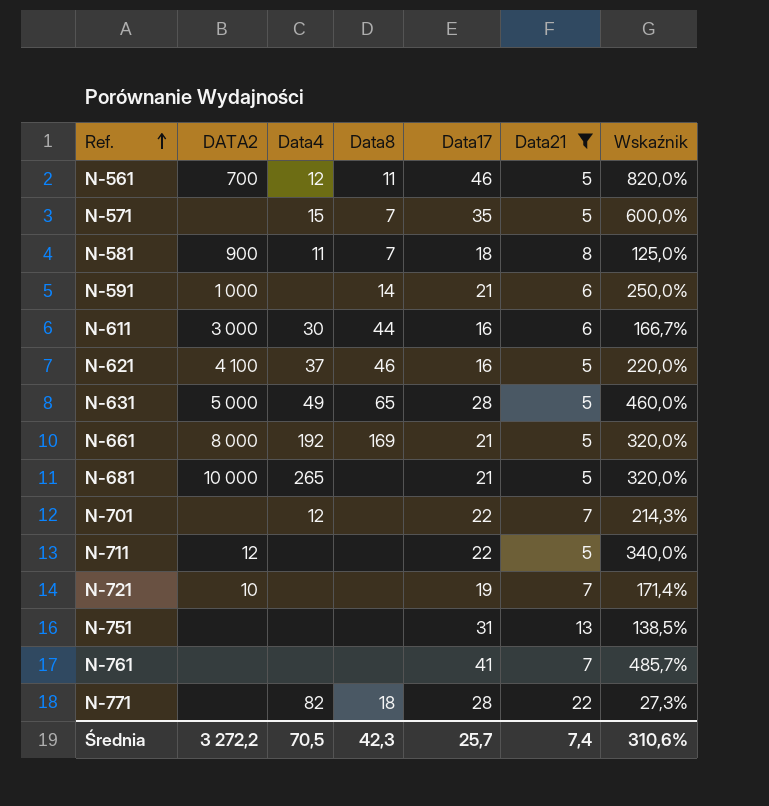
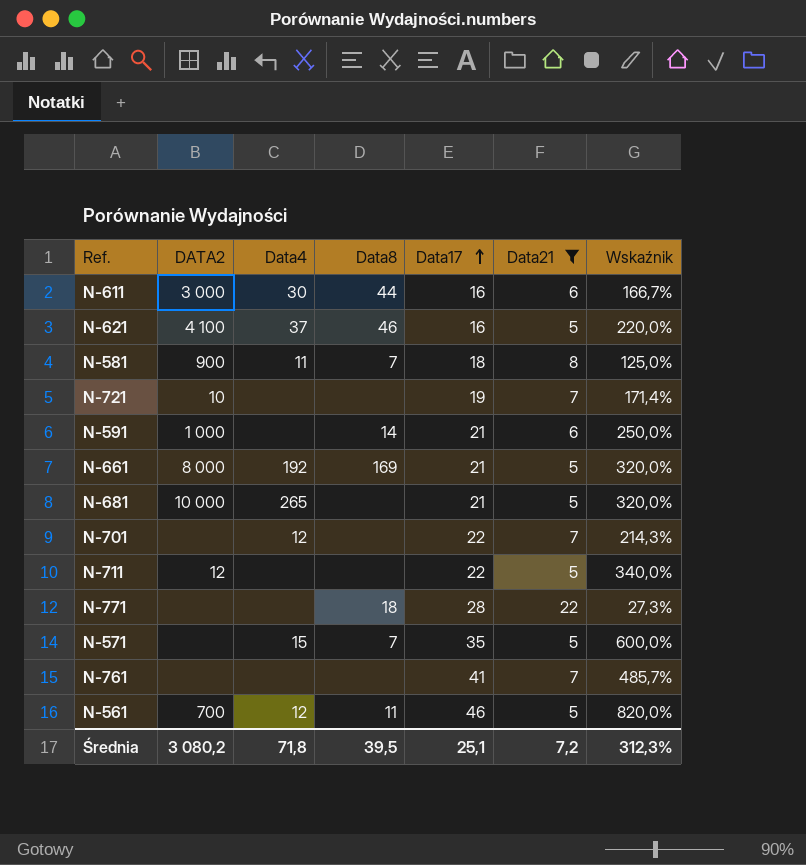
row order: Ref. ascending -> Data17 ascending
row N-631: 5 000 | 49 | 65 | 28 | 5 | 460,0% -> none
row N-751: none | none | none | 31 | 13 | 138,5% -> none
N-771 | Data4: 82 -> none
Średnia | DATA2: 3 272,2 -> 3 080,2
Średnia | Data4: 70,5 -> 71,8
Średnia | Data8: 42,3 -> 39,5
Średnia | Data17: 25,7 -> 25,1
Średnia | Data21: 7,4 -> 7,2
Średnia | Wskaźnik: 310,6% -> 312,3%

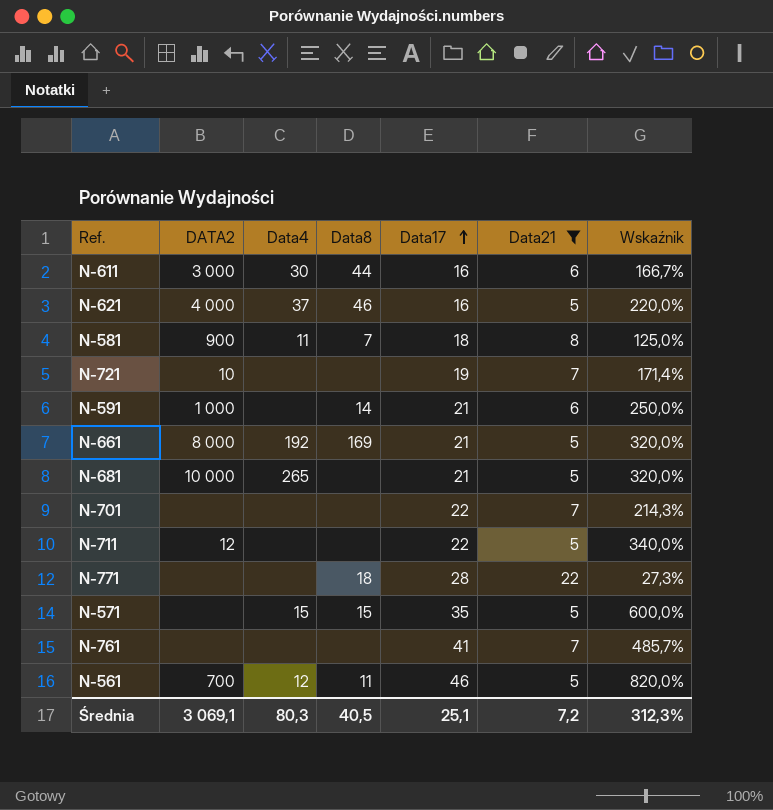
N-621 | DATA2: 4 100 -> 4 000
N-701 | Data4: 12 -> none
N-571 | Data8: 7 -> 15
Średnia | DATA2: 3 080,2 -> 3 069,1
Średnia | Data4: 71,8 -> 80,3
Średnia | Data8: 39,5 -> 40,5

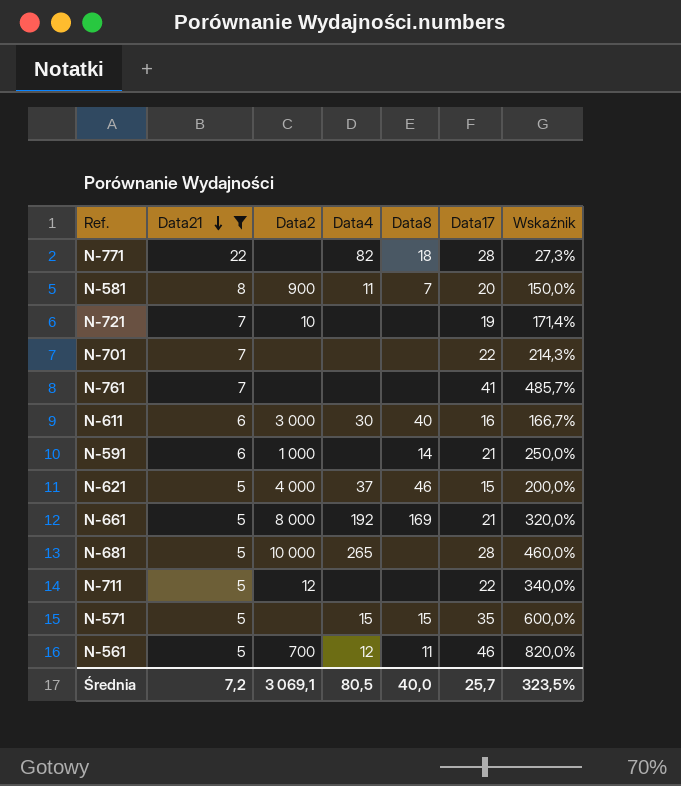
row order: Data17 ascending -> Data21 descending
column Data21 | position: 6 -> 2
column name: DATA2 -> Data2
N-771 | Data4: none -> 82
N-581 | Data17: 18 -> 20
N-581 | Wskaźnik: 125,0% -> 150,0%
N-611 | Data8: 44 -> 40
N-621 | Data17: 16 -> 15
N-621 | Wskaźnik: 220,0% -> 200,0%
N-681 | Data17: 21 -> 28
N-681 | Wskaźnik: 320,0% -> 460,0%
Średnia | Data4: 80,3 -> 80,5
Średnia | Data8: 40,5 -> 40,0
Średnia | Data17: 25,1 -> 25,7
Średnia | Wskaźnik: 312,3% -> 323,5%

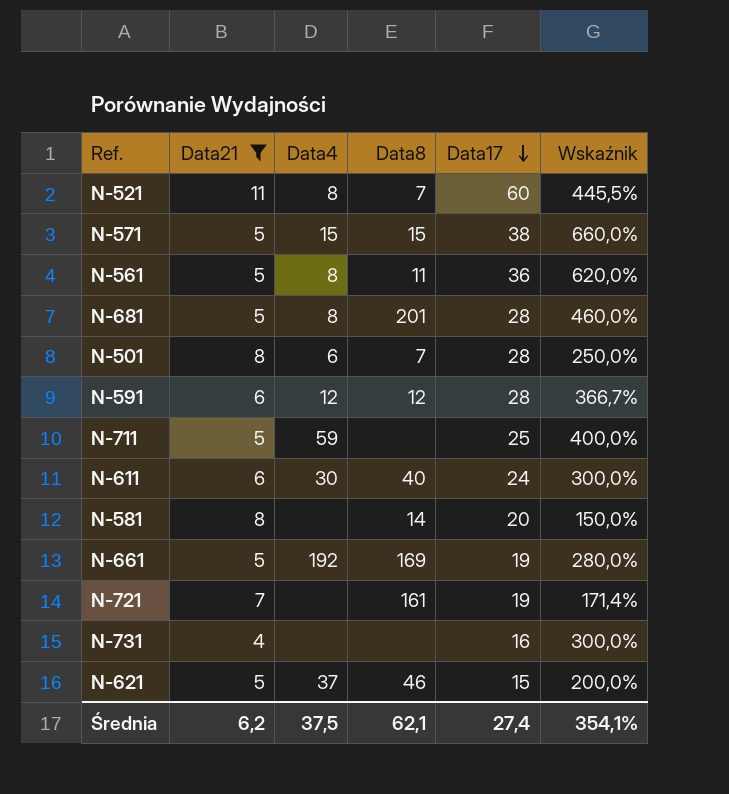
row order: Data21 descending -> Data17 descending
column Data2 | position: 3 -> none
row N-771: 22 | none | 82 | 18 | 28 | 27,3% -> none
row N-701: 7 | none | none | none | 22 | 214,3% -> none
row N-761: 7 | none | none | none | 41 | 485,7% -> none
row N-521: none -> 11 | 8 | 7 | 60 | 445,5%
N-571 | Data17: 35 -> 38
N-571 | Wskaźnik: 600,0% -> 660,0%
N-561 | Data4: 12 -> 8
N-561 | Data17: 46 -> 36
N-561 | Wskaźnik: 820,0% -> 620,0%
N-681 | Data4: 265 -> 8
N-681 | Data8: none -> 201
row N-501: none -> 8 | 6 | 7 | 28 | 250,0%
N-591 | Data4: none -> 12
N-591 | Data8: 14 -> 12
N-591 | Data17: 21 -> 28
N-591 | Wskaźnik: 250,0% -> 366,7%
N-711 | Data4: none -> 59
N-711 | Data17: 22 -> 25
N-711 | Wskaźnik: 340,0% -> 400,0%
N-611 | Data17: 16 -> 24
N-611 | Wskaźnik: 166,7% -> 300,0%
N-581 | Data4: 11 -> none
N-581 | Data8: 7 -> 14
N-661 | Data17: 21 -> 19
N-661 | Wskaźnik: 320,0% -> 280,0%
N-721 | Data8: none -> 161
row N-731: none -> 4 | none | none | 16 | 300,0%
Średnia | Data21: 7,2 -> 6,2
Średnia | Data4: 80,5 -> 37,5
Średnia | Data8: 40,0 -> 62,1
Średnia | Data17: 25,7 -> 27,4
Średnia | Wskaźnik: 323,5% -> 354,1%

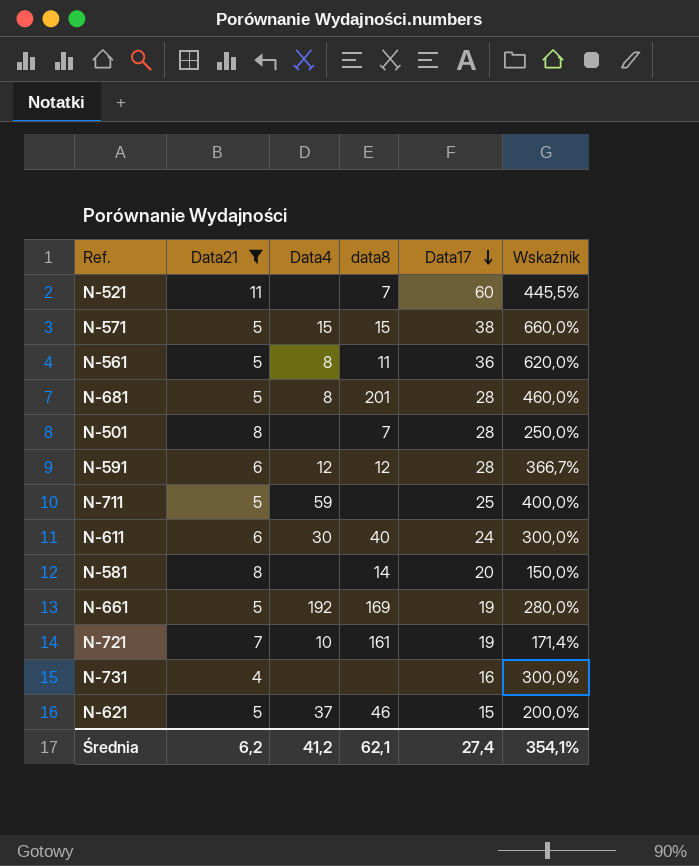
column name: Data8 -> data8
N-521 | Data4: 8 -> none
N-501 | Data4: 6 -> none
N-721 | Data4: none -> 10
Średnia | Data4: 37,5 -> 41,2

